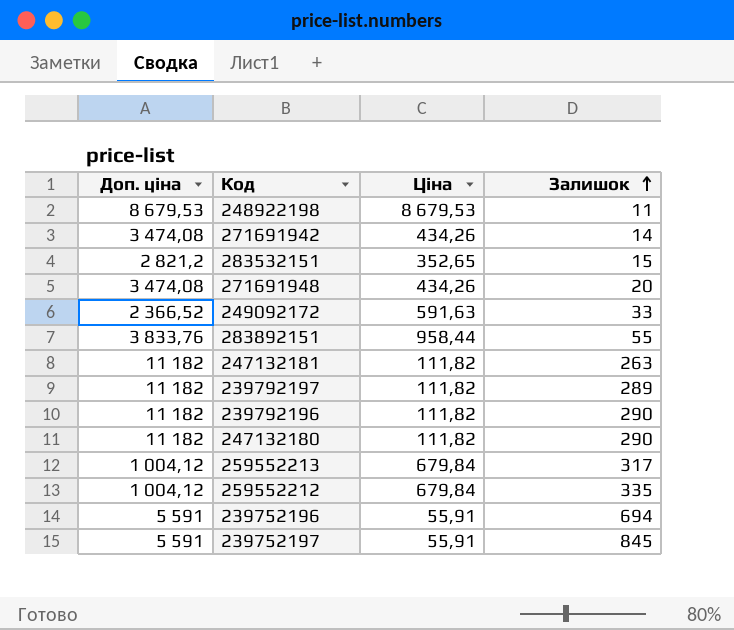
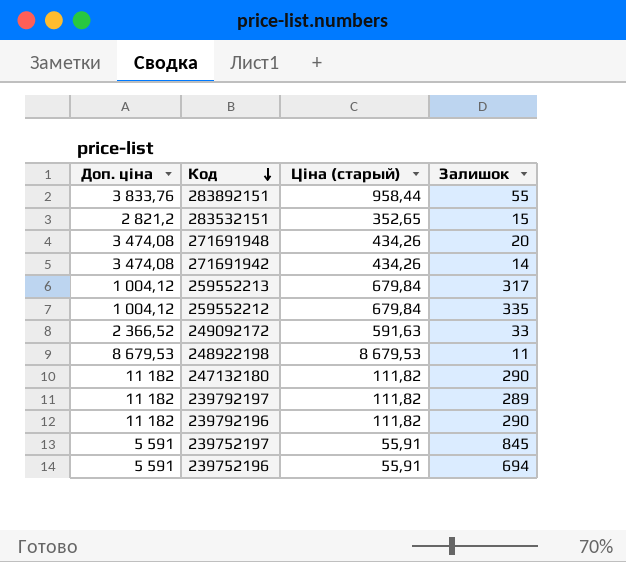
row order: Залишок ascending -> Код descending
column name: Ціна -> Ціна (старый)
row 247132181: 11 182 | 111,82 | 263 -> none

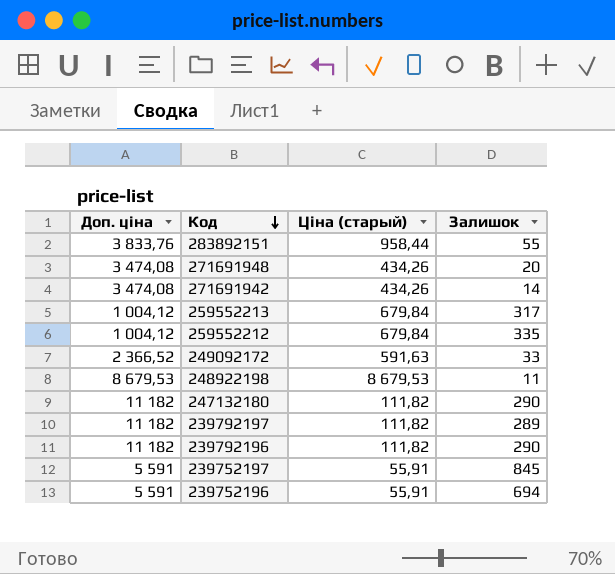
row 283532151: 2 821,2 | 352,65 | 15 -> none

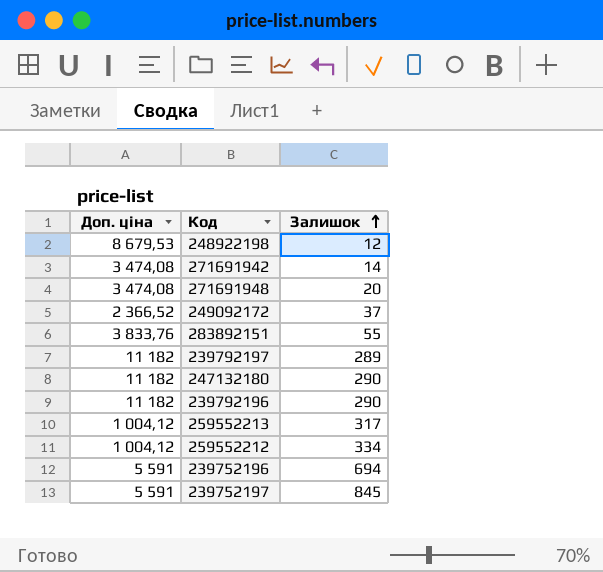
row order: Код descending -> Залишок ascending
column Ціна (старый) | position: 3 -> none
248922198 | Залишок: 11 -> 12
249092172 | Залишок: 33 -> 37
259552212 | Залишок: 335 -> 334

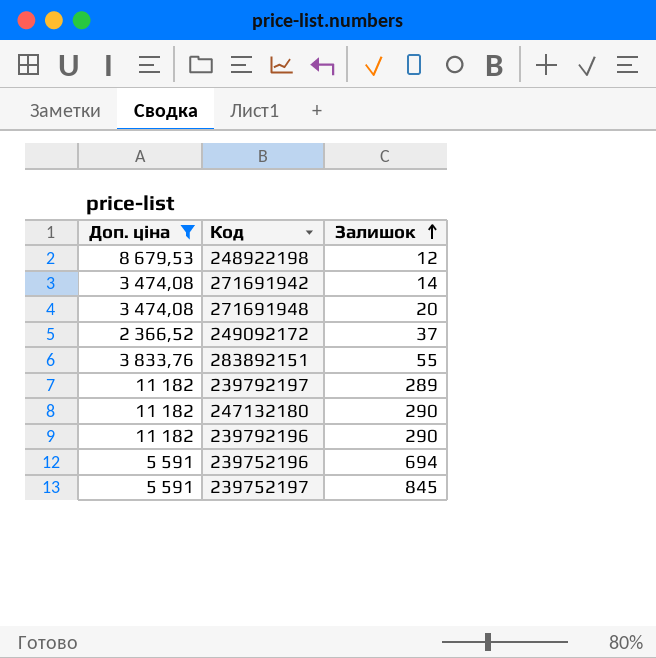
filter: none -> Доп. ціна != 1 004,12

